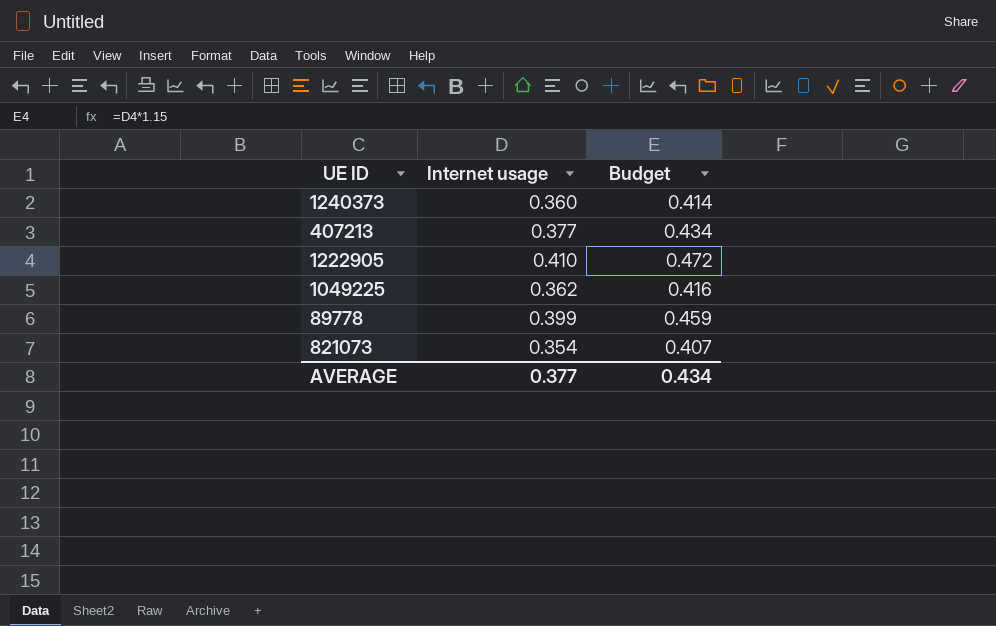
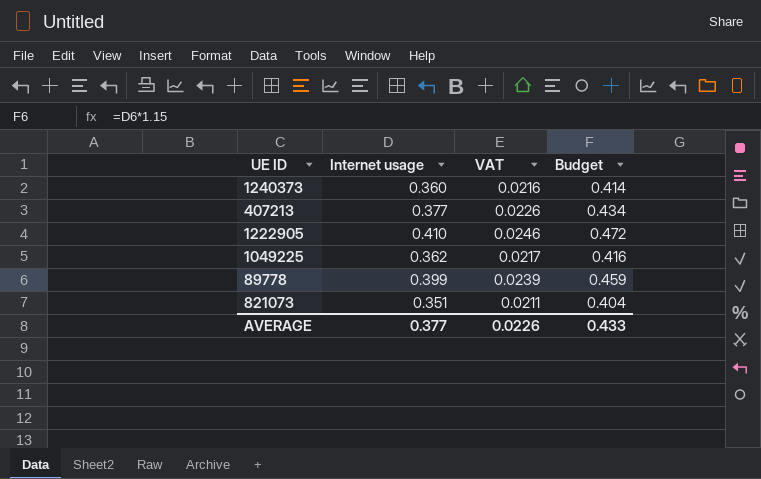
column VAT | formula: none -> [Internet usage] * 0.06
821073 | Internet usage: 0.354 -> 0.351
821073 | Budget: 0.407 -> 0.404
AVERAGE | Budget: 0.434 -> 0.433

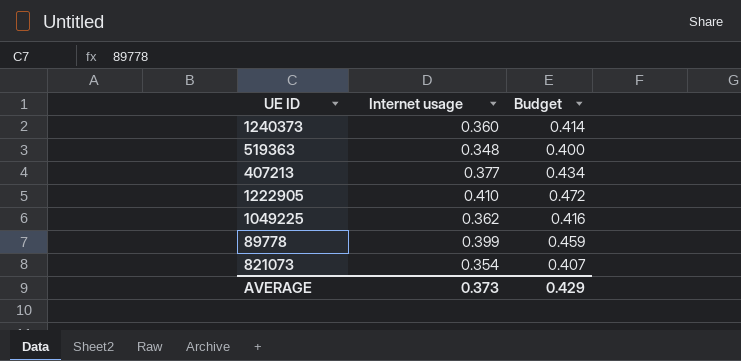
column VAT | formula: [Internet usage] * 0.06 -> none
row 519363: none -> 0.348 | 0.400
821073 | Internet usage: 0.351 -> 0.354
821073 | Budget: 0.404 -> 0.407
AVERAGE | Internet usage: 0.377 -> 0.373
AVERAGE | Budget: 0.433 -> 0.429

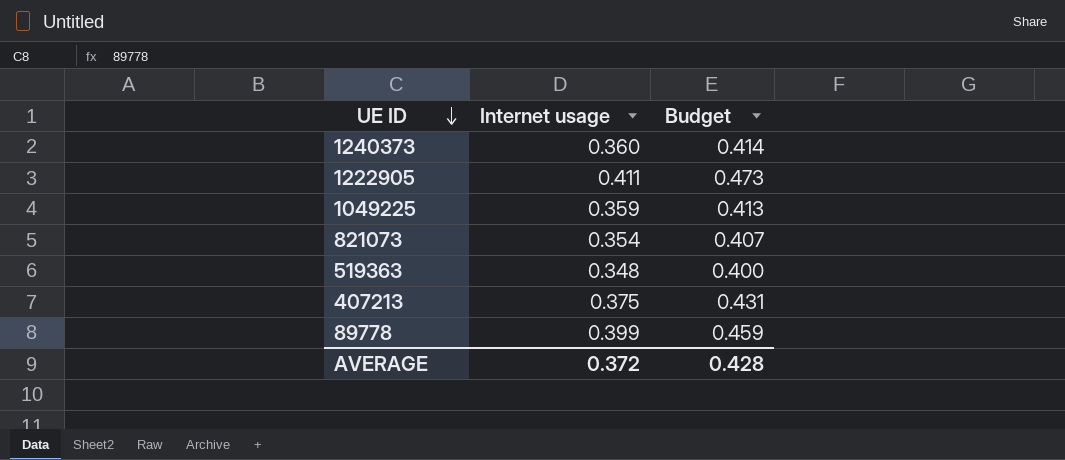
row order: none -> UE ID descending
1222905 | Internet usage: 0.410 -> 0.411
1222905 | Budget: 0.472 -> 0.473
1049225 | Internet usage: 0.362 -> 0.359
1049225 | Budget: 0.416 -> 0.413
407213 | Internet usage: 0.377 -> 0.375
407213 | Budget: 0.434 -> 0.431
AVERAGE | Internet usage: 0.373 -> 0.372
AVERAGE | Budget: 0.429 -> 0.428

